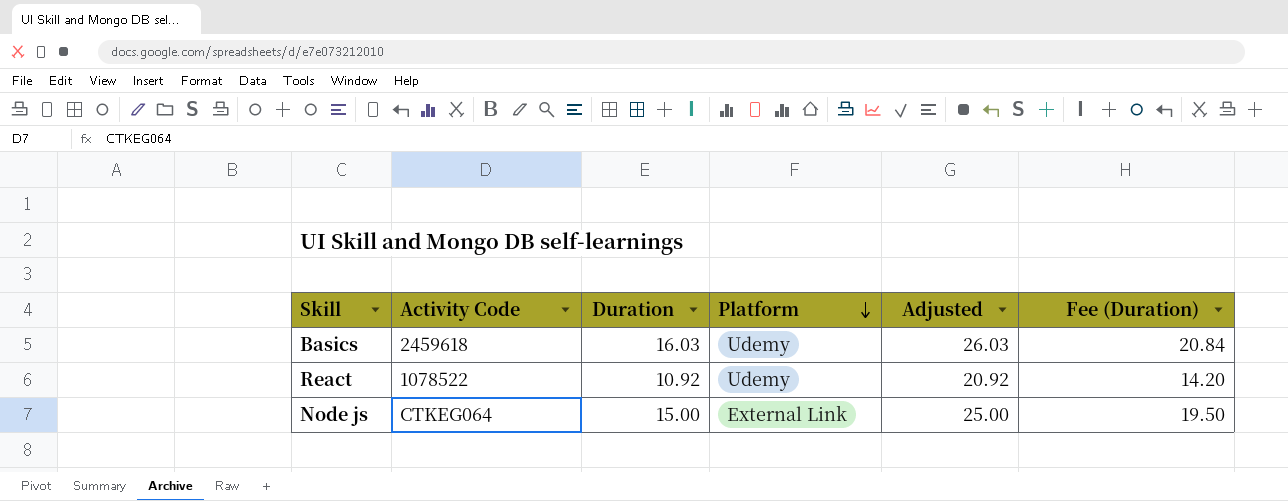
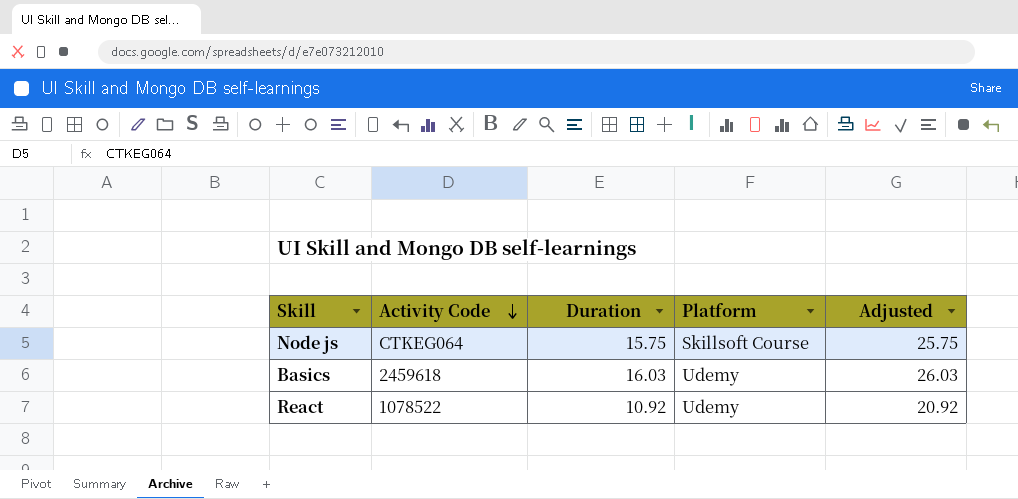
row order: Platform descending -> Activity Code descending
column Fee (Duration) | formula: [Duration] * 1.3 -> none
Node js | Duration: 15.00 -> 15.75
Node js | Platform: External Link -> Skillsoft Course
Node js | Adjusted: 25.00 -> 25.75

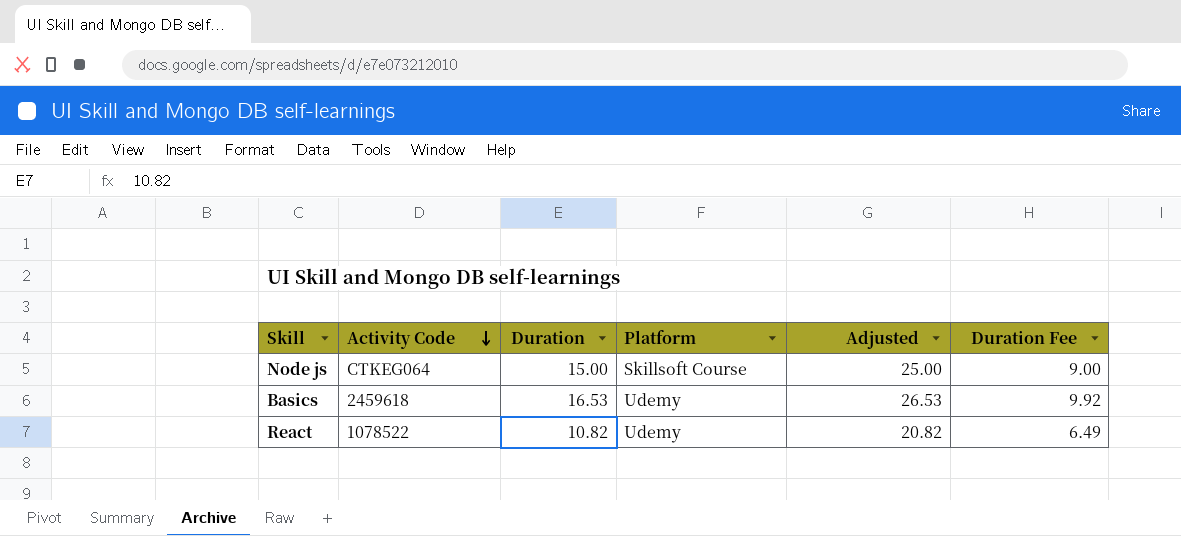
column Duration Fee | formula: none -> [Duration] * 0.6
Node js | Duration: 15.75 -> 15.00
Node js | Adjusted: 25.75 -> 25.00
Basics | Duration: 16.03 -> 16.53
Basics | Adjusted: 26.03 -> 26.53
React | Duration: 10.92 -> 10.82
React | Adjusted: 20.92 -> 20.82

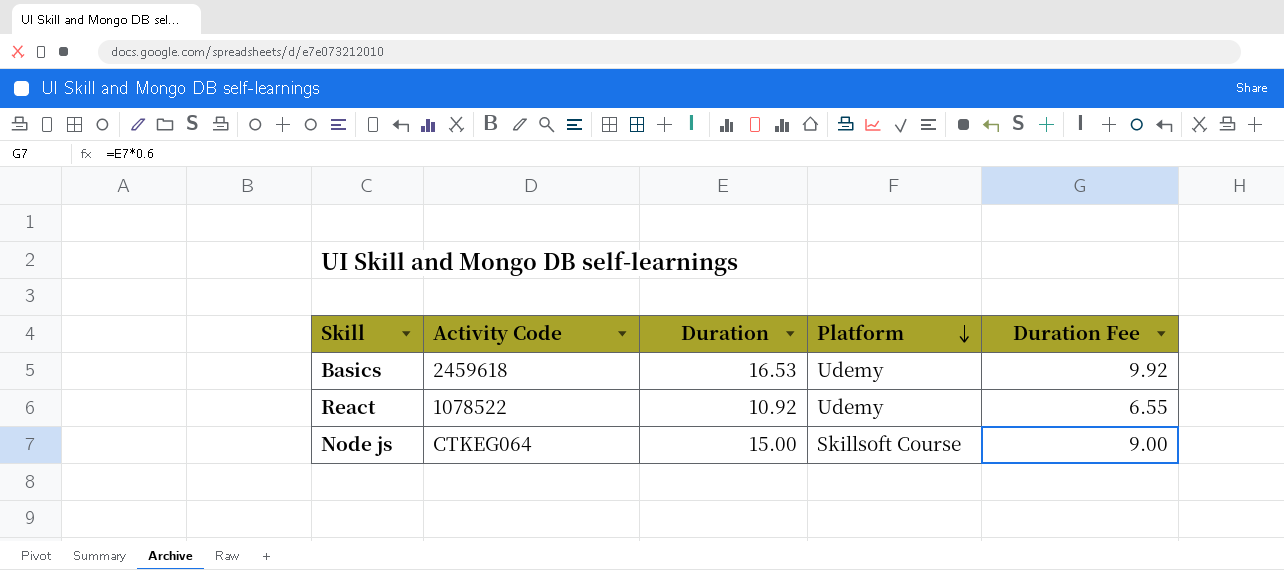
row order: Activity Code descending -> Platform descending
column Adjusted | formula: [Duration] + 10 -> none
React | Duration: 10.82 -> 10.92
React | Duration Fee: 6.49 -> 6.55

